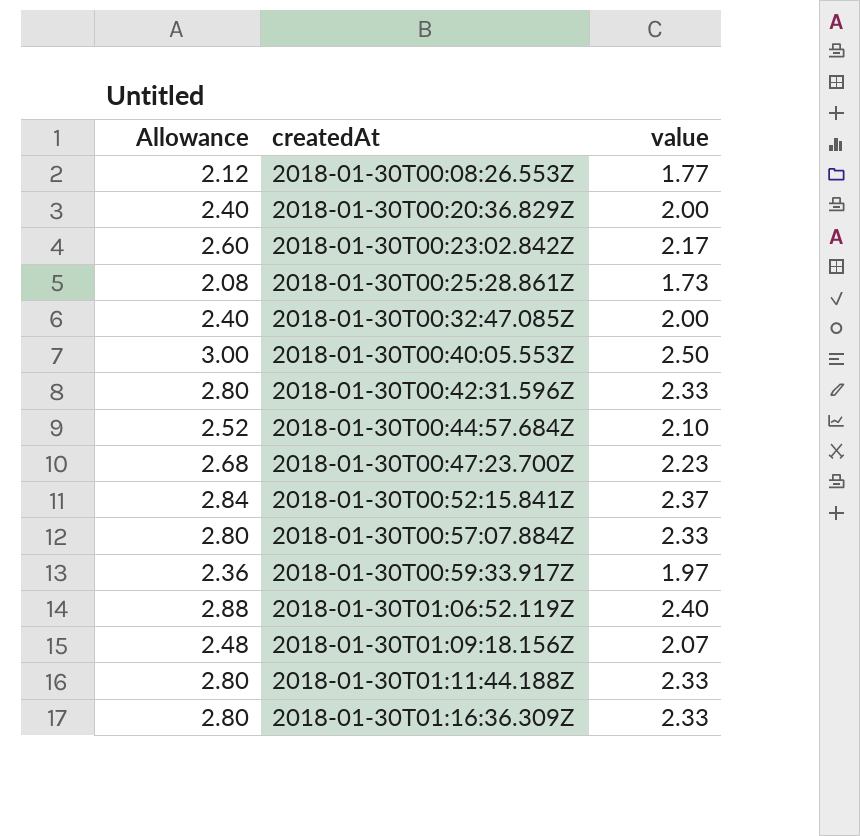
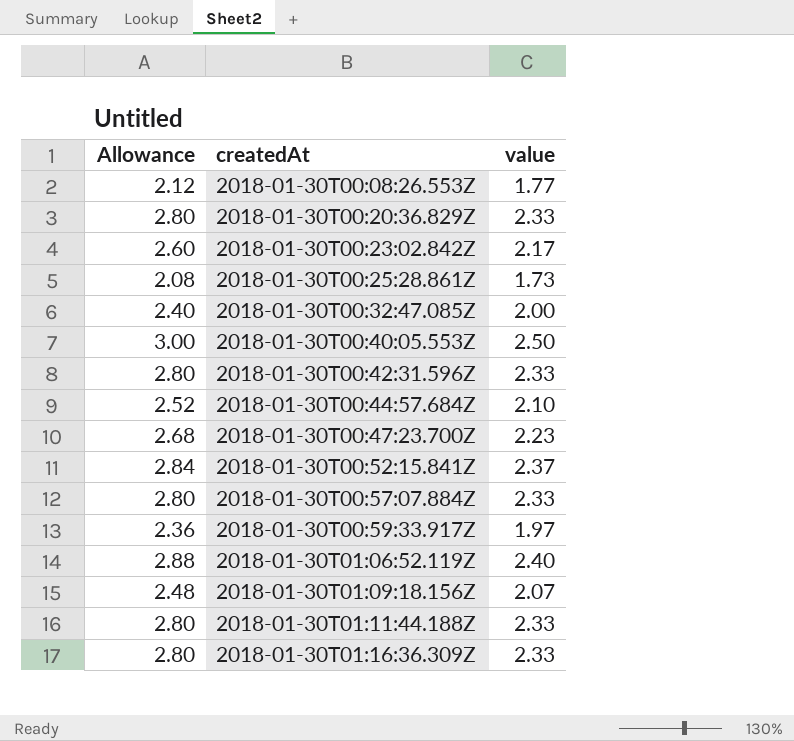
2018-01-30T00:20:36.829Z | Allowance: 2.40 -> 2.80
2018-01-30T00:20:36.829Z | value: 2.00 -> 2.33

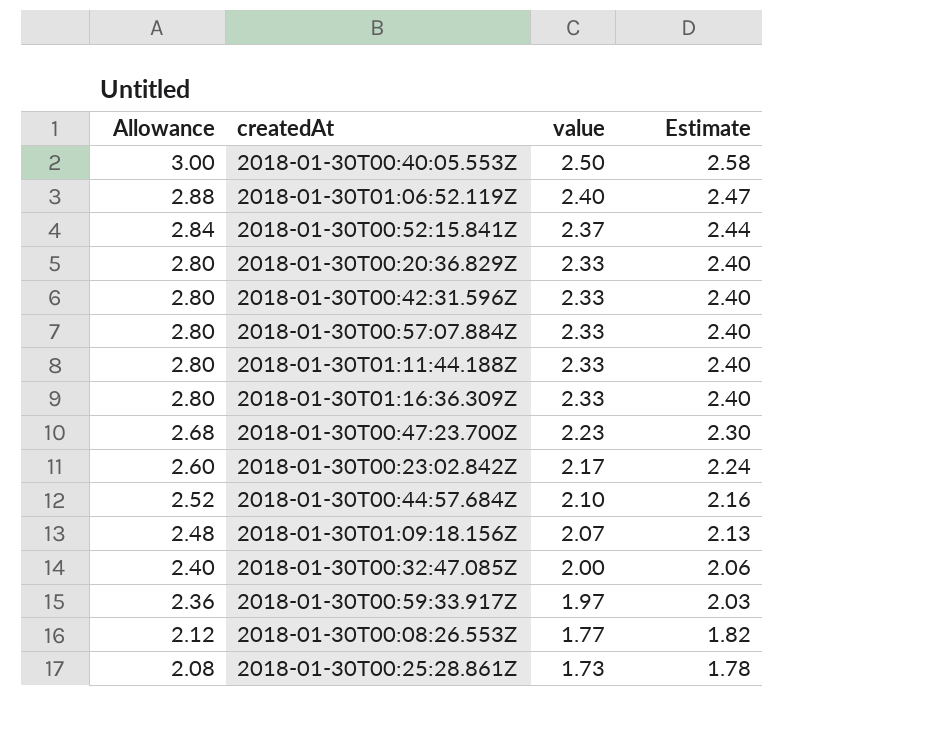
row order: createdAt ascending -> Allowance descending
column Estimate | formula: none -> [value] * 1.03

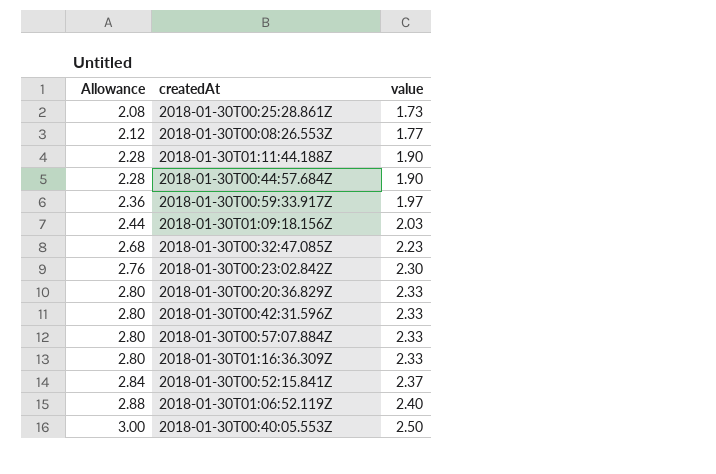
row order: Allowance descending -> Allowance ascending
column Estimate | formula: [value] * 1.03 -> none
row 2018-01-30T00:47:23.700Z: 2.68 | 2.23 | 2.30 -> none
2018-01-30T01:11:44.188Z | Allowance: 2.80 -> 2.28
2018-01-30T01:11:44.188Z | value: 2.33 -> 1.90
2018-01-30T00:44:57.684Z | Allowance: 2.52 -> 2.28
2018-01-30T00:44:57.684Z | value: 2.10 -> 1.90
2018-01-30T01:09:18.156Z | Allowance: 2.48 -> 2.44
2018-01-30T01:09:18.156Z | value: 2.07 -> 2.03
2018-01-30T00:32:47.085Z | Allowance: 2.40 -> 2.68
2018-01-30T00:32:47.085Z | value: 2.00 -> 2.23
2018-01-30T00:23:02.842Z | Allowance: 2.60 -> 2.76
2018-01-30T00:23:02.842Z | value: 2.17 -> 2.30

